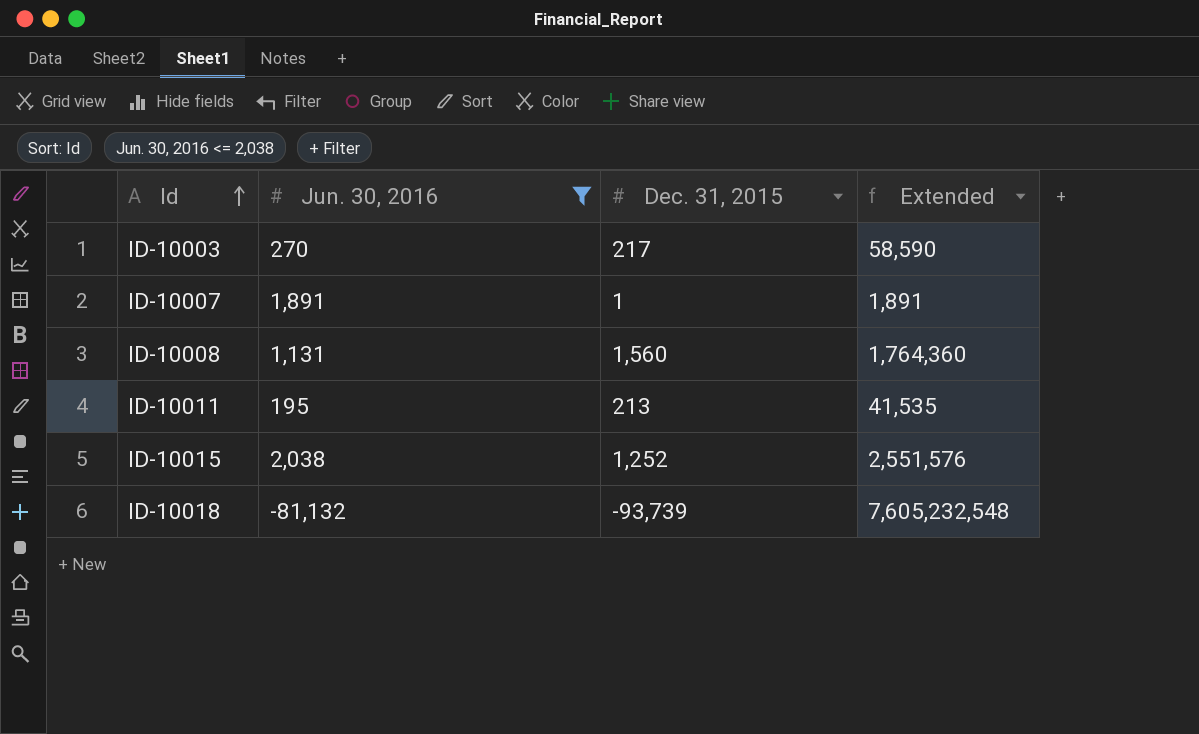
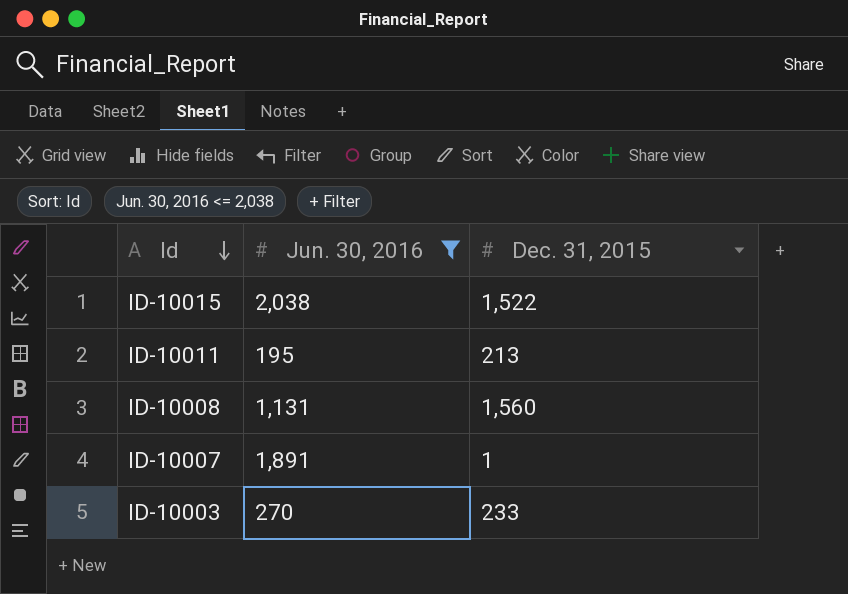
row order: Id ascending -> Id descending
column Extended | formula: [Jun. 30, 2016] * [Dec. 31, 2015] -> none
row ID-10018: -81,132 | -93,739 | 7,605,232,548 -> none
ID-10015 | Dec. 31, 2015: 1,252 -> 1,522
ID-10003 | Dec. 31, 2015: 217 -> 233

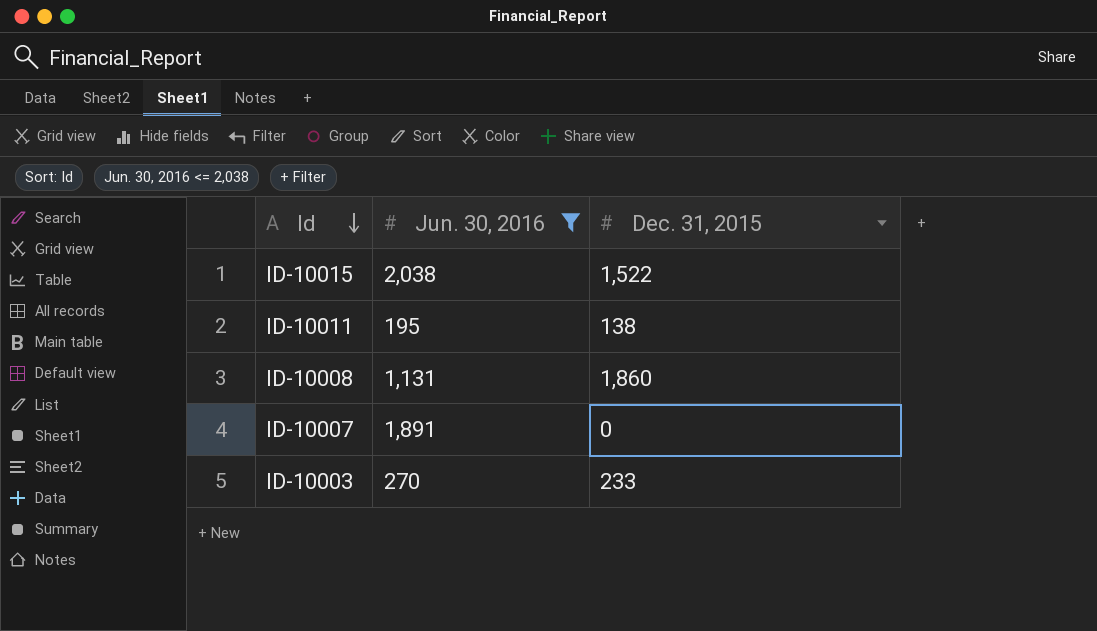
ID-10011 | Dec. 31, 2015: 213 -> 138
ID-10008 | Dec. 31, 2015: 1,560 -> 1,860
ID-10007 | Dec. 31, 2015: 1 -> 0

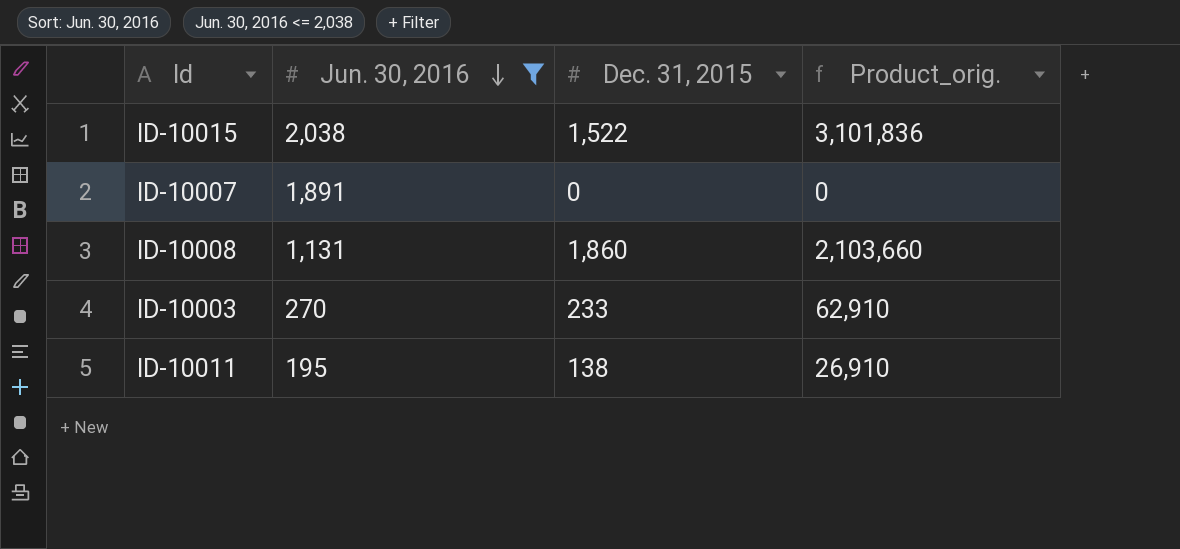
row order: Id descending -> Jun. 30, 2016 descending
column Product_orig. | formula: none -> [Jun. 30, 2016] * [Dec. 31, 2015]

